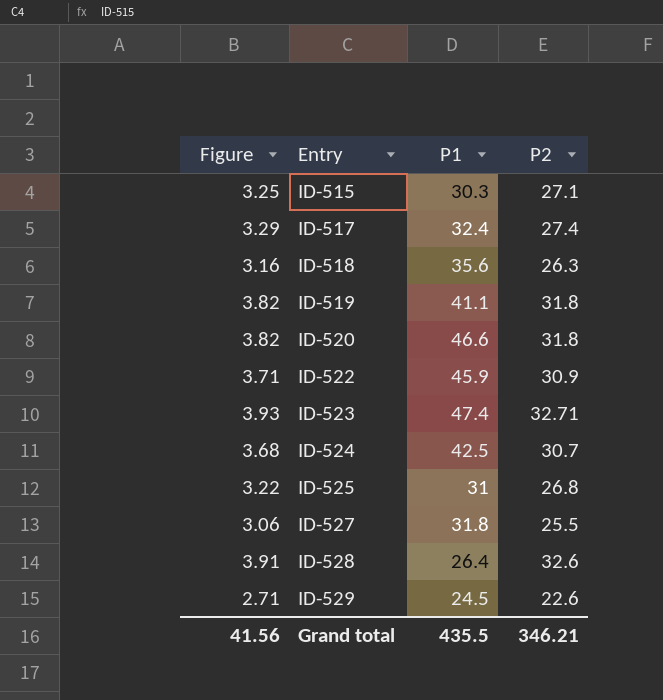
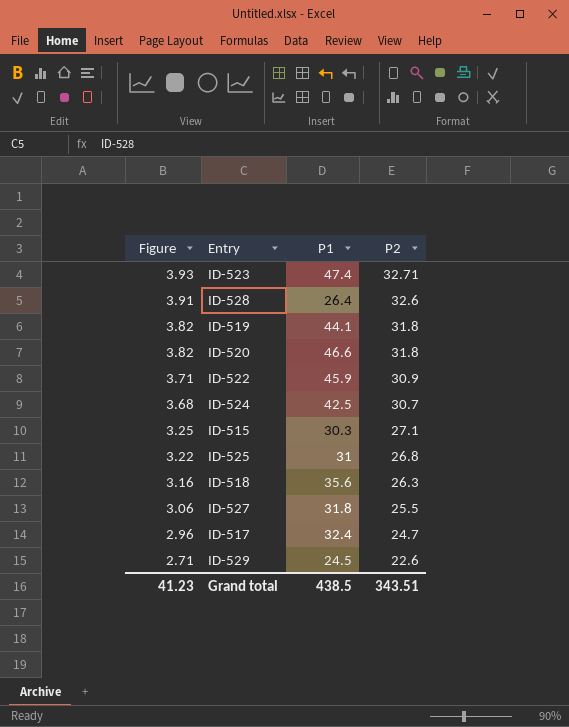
row order: Entry ascending -> Figure descending
ID-519 | P1: 41.1 -> 44.1
ID-517 | Figure: 3.29 -> 2.96
ID-517 | P2: 27.4 -> 24.7
Grand total | Figure: 41.56 -> 41.23
Grand total | P1: 435.5 -> 438.5
Grand total | P2: 346.21 -> 343.51

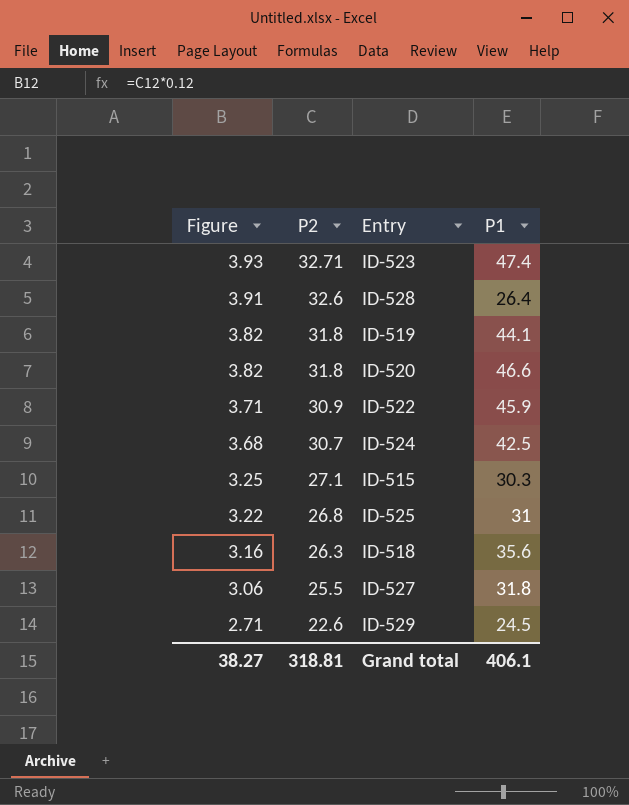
column P2 | position: 4 -> 2
row ID-517: 2.96 | 32.4 | 24.7 -> none
Grand total | Figure: 41.23 -> 38.27
Grand total | P2: 343.51 -> 318.81
Grand total | P1: 438.5 -> 406.1

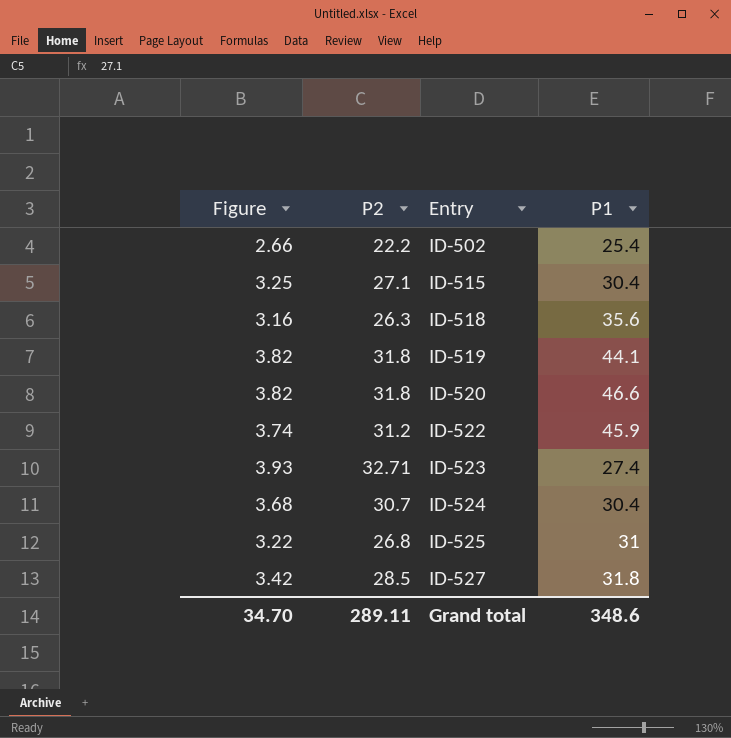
row order: Figure descending -> Entry ascending
row ID-528: 3.91 | 32.6 | 26.4 -> none
row ID-529: 2.71 | 22.6 | 24.5 -> none
row ID-502: none -> 2.66 | 22.2 | 25.4
ID-515 | P1: 30.3 -> 30.4
ID-522 | Figure: 3.71 -> 3.74
ID-522 | P2: 30.9 -> 31.2
ID-523 | P1: 47.4 -> 27.4
ID-524 | P1: 42.5 -> 30.4
ID-527 | Figure: 3.06 -> 3.42
ID-527 | P2: 25.5 -> 28.5
Grand total | Figure: 38.27 -> 34.70
Grand total | P2: 318.81 -> 289.11
Grand total | P1: 406.1 -> 348.6

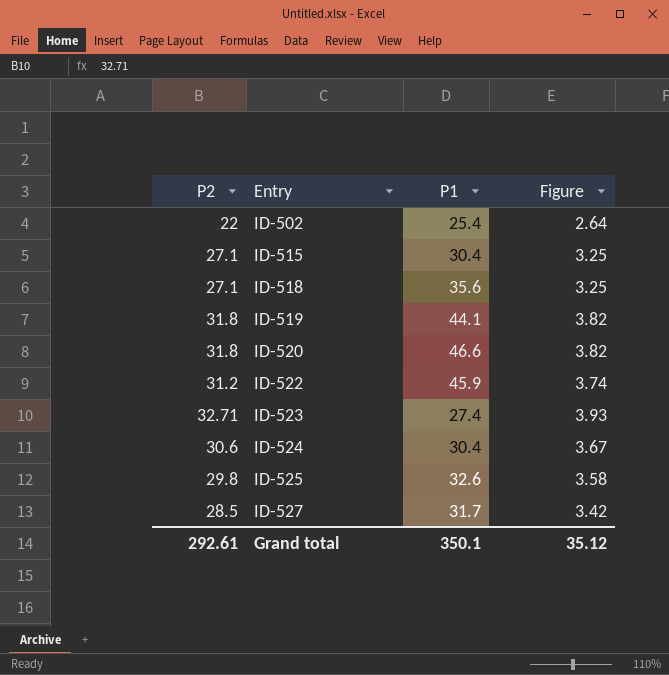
column Figure | position: 1 -> 4
ID-502 | P2: 22.2 -> 22
ID-502 | Figure: 2.66 -> 2.64
ID-518 | P2: 26.3 -> 27.1
ID-518 | Figure: 3.16 -> 3.25
ID-524 | P2: 30.7 -> 30.6
ID-524 | Figure: 3.68 -> 3.67
ID-525 | P2: 26.8 -> 29.8
ID-525 | P1: 31 -> 32.6
ID-525 | Figure: 3.22 -> 3.58
ID-527 | P1: 31.8 -> 31.7
Grand total | P2: 289.11 -> 292.61
Grand total | P1: 348.6 -> 350.1
Grand total | Figure: 34.70 -> 35.12

